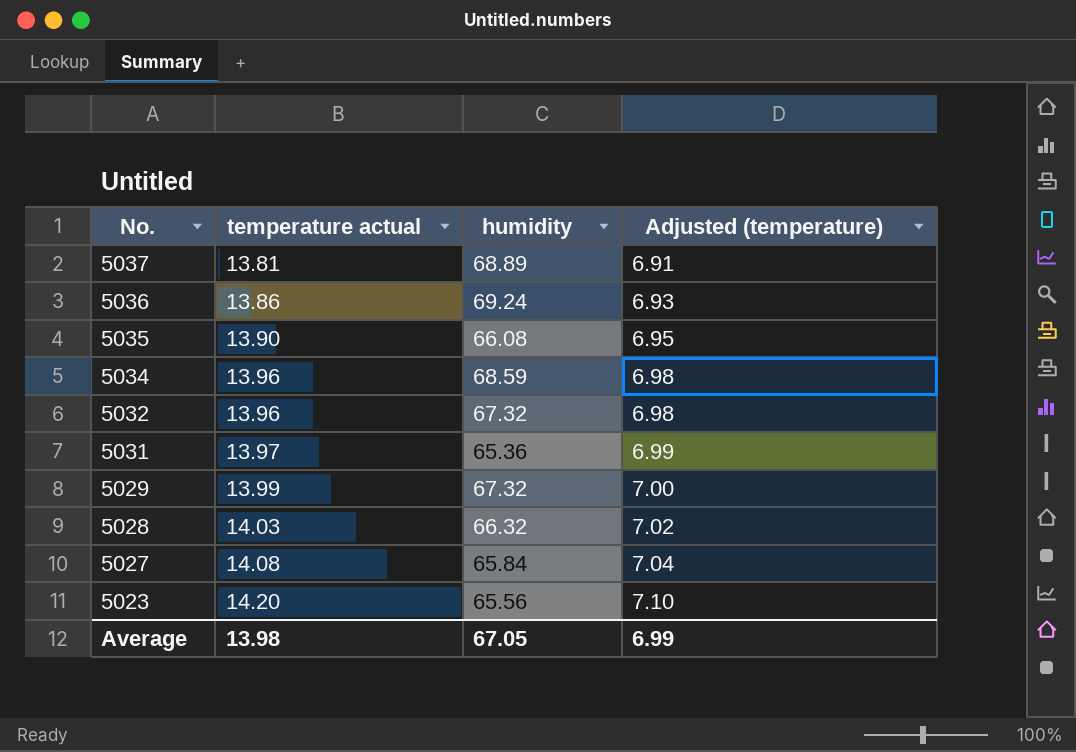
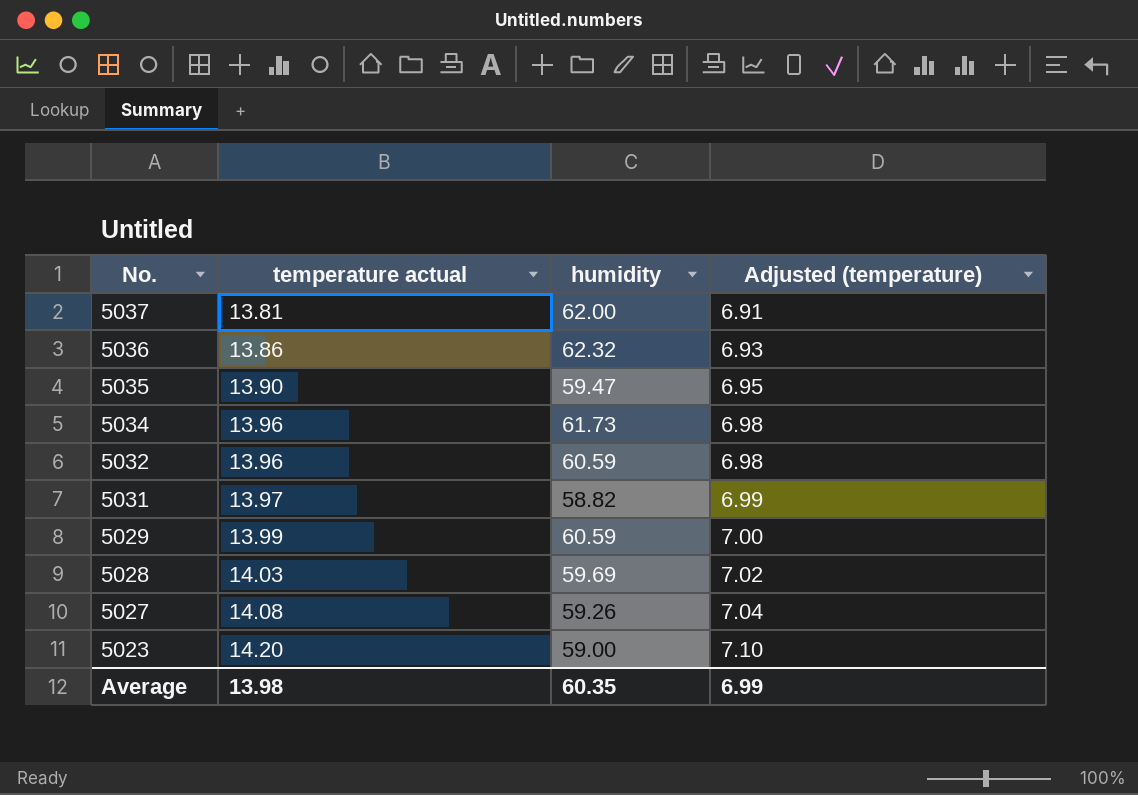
5037 | humidity: 68.89 -> 62.00
5036 | humidity: 69.24 -> 62.32
5035 | humidity: 66.08 -> 59.47
5034 | humidity: 68.59 -> 61.73
5032 | humidity: 67.32 -> 60.59
5031 | humidity: 65.36 -> 58.82
5029 | humidity: 67.32 -> 60.59
5028 | humidity: 66.32 -> 59.69
5027 | humidity: 65.84 -> 59.26
5023 | humidity: 65.56 -> 59.00
Average | humidity: 67.05 -> 60.35

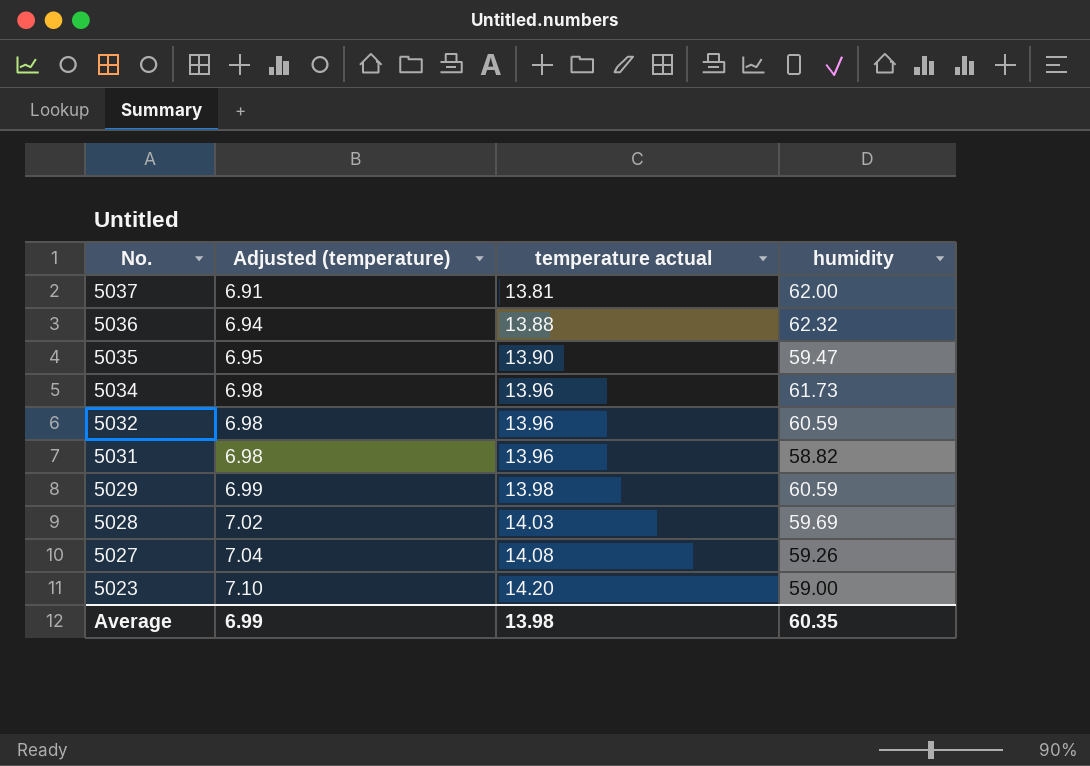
column Adjusted (temperature) | position: 4 -> 2
5036 | Adjusted (temperature): 6.93 -> 6.94
5036 | temperature actual: 13.86 -> 13.88
5031 | Adjusted (temperature): 6.99 -> 6.98
5031 | temperature actual: 13.97 -> 13.96
5029 | Adjusted (temperature): 7.00 -> 6.99
5029 | temperature actual: 13.99 -> 13.98

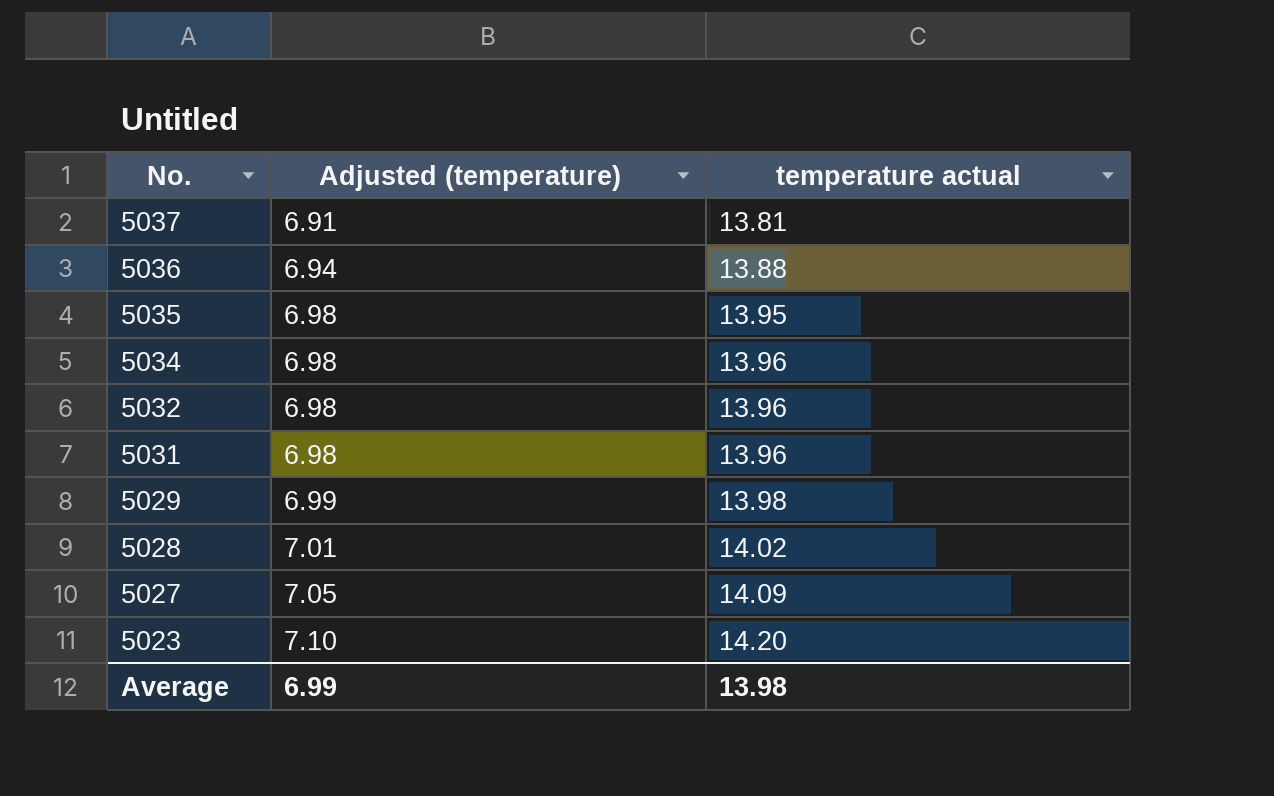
column humidity | position: 4 -> none
5035 | Adjusted (temperature): 6.95 -> 6.98
5035 | temperature actual: 13.90 -> 13.95
5028 | Adjusted (temperature): 7.02 -> 7.01
5028 | temperature actual: 14.03 -> 14.02
5027 | Adjusted (temperature): 7.04 -> 7.05
5027 | temperature actual: 14.08 -> 14.09

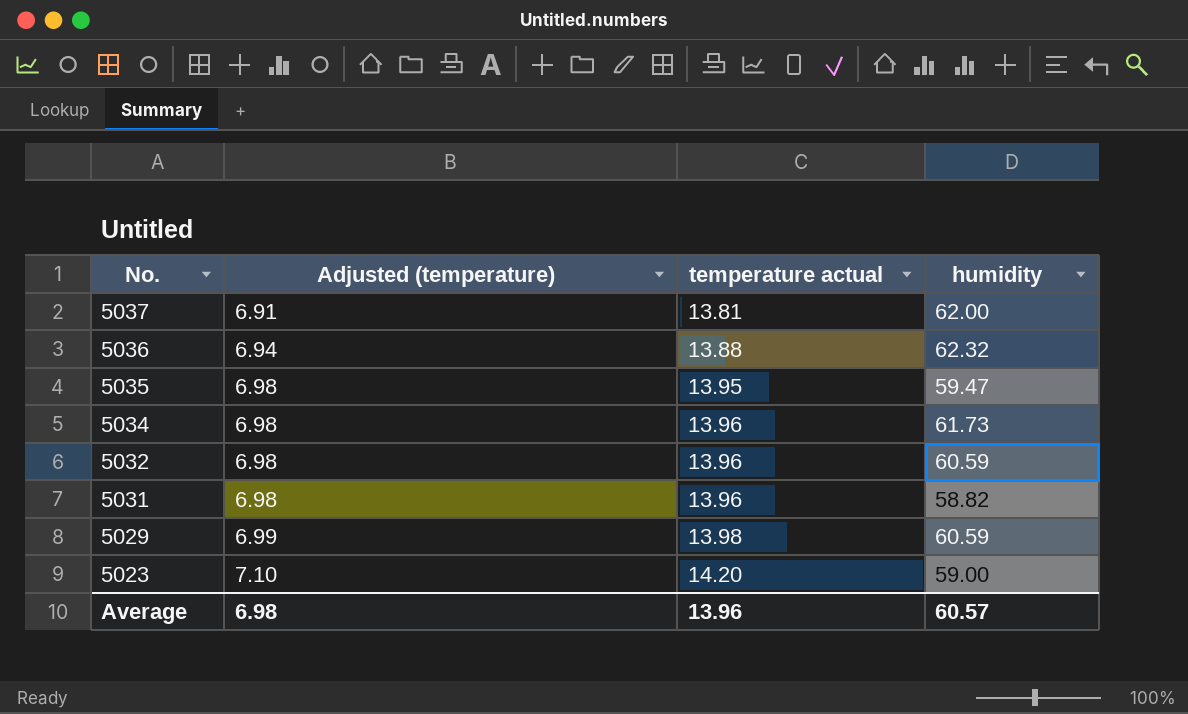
column humidity | position: none -> 4
row 5028: 7.01 | 14.02 -> none
row 5027: 7.05 | 14.09 -> none
Average | Adjusted (temperature): 6.99 -> 6.98
Average | temperature actual: 13.98 -> 13.96

